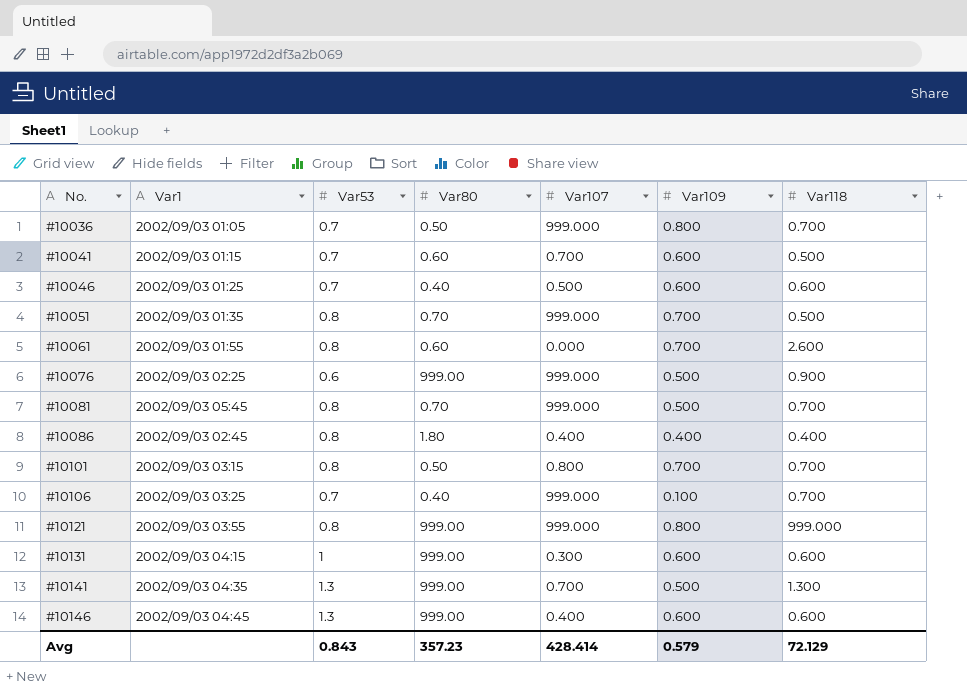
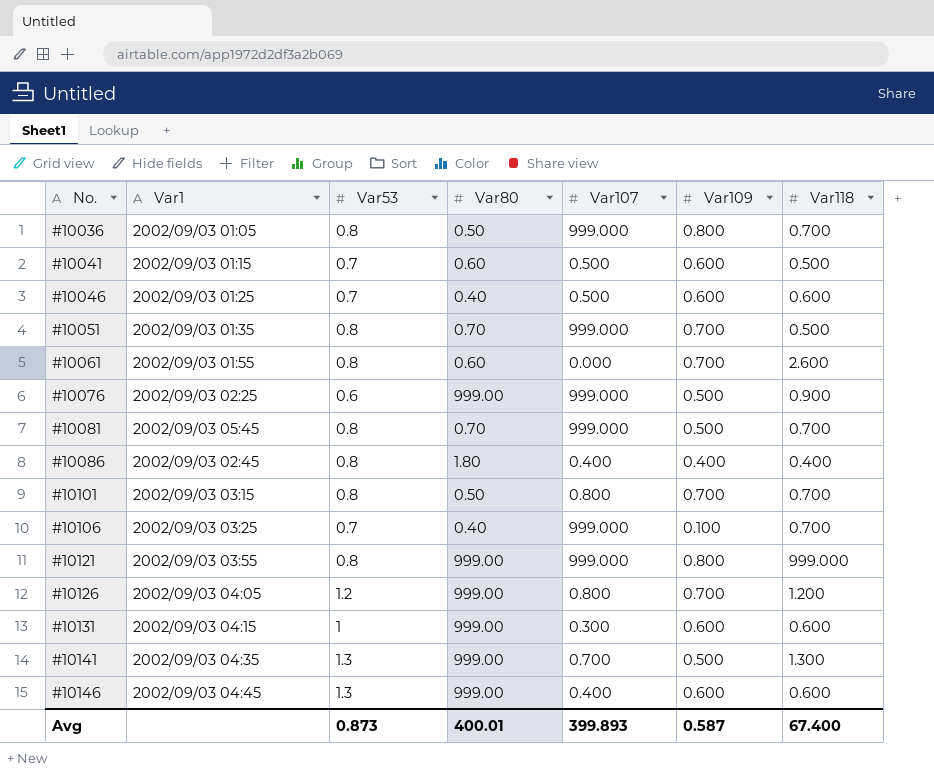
#10036 | Var53: 0.7 -> 0.8
#10041 | Var107: 0.700 -> 0.500
row #10126: none -> 2002/09/03 04:05 | 1.2 | 999.00 | 0.800 | 0.700 | 1.200
Avg | Var53: 0.843 -> 0.873
Avg | Var80: 357.23 -> 400.01
Avg | Var107: 428.414 -> 399.893
Avg | Var109: 0.579 -> 0.587
Avg | Var118: 72.129 -> 67.400

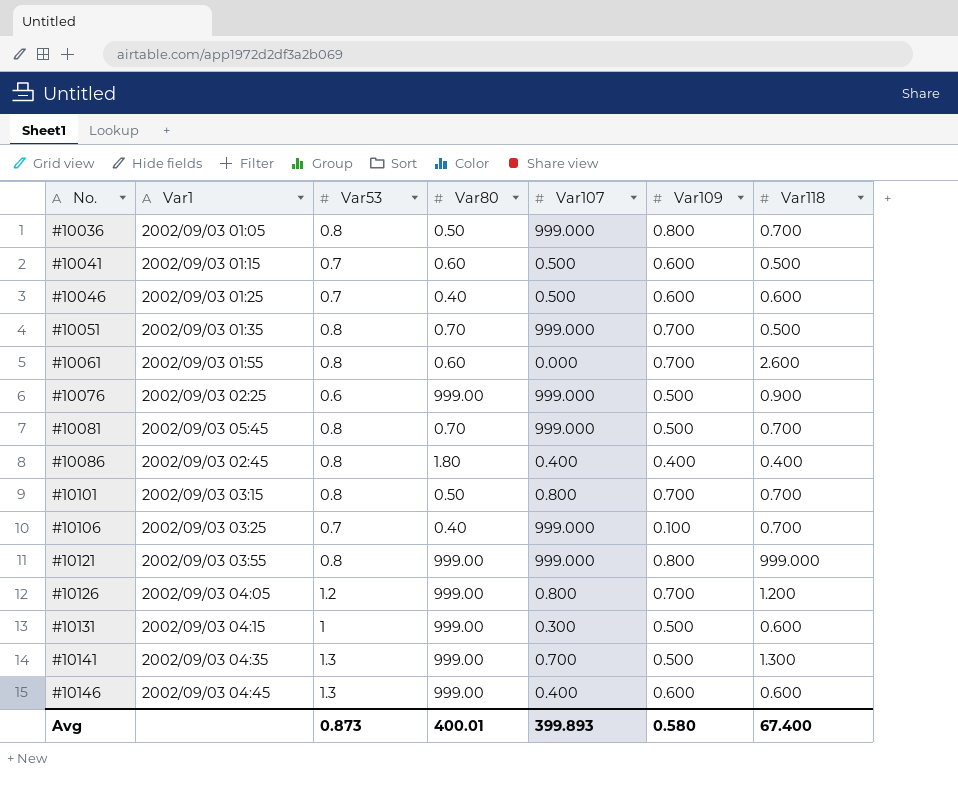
#10131 | Var109: 0.600 -> 0.500
Avg | Var109: 0.587 -> 0.580

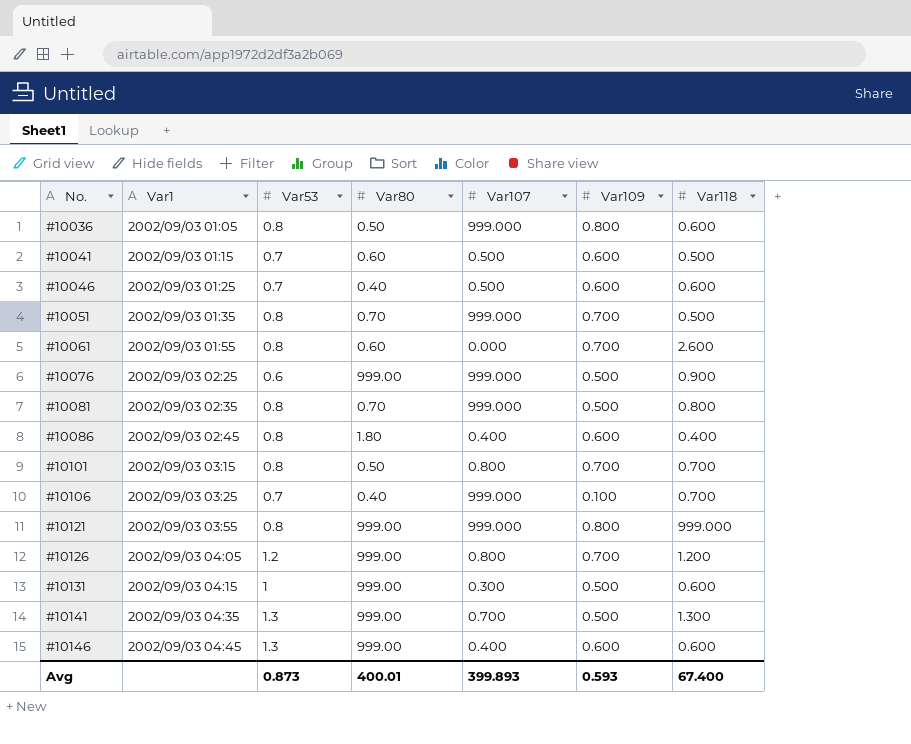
#10036 | Var118: 0.700 -> 0.600
#10081 | Var1: 2002/09/03 05:45 -> 2002/09/03 02:35
#10081 | Var118: 0.700 -> 0.800
#10086 | Var109: 0.400 -> 0.600
Avg | Var109: 0.580 -> 0.593

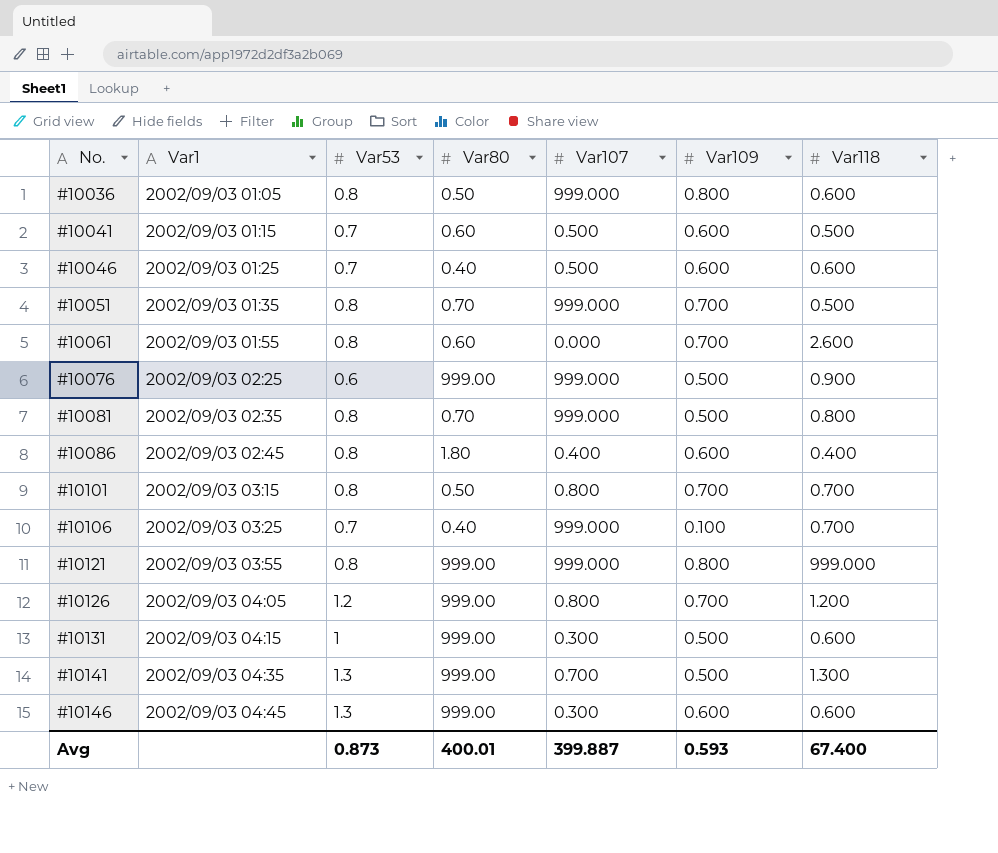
#10146 | Var107: 0.400 -> 0.300
Avg | Var107: 399.893 -> 399.887

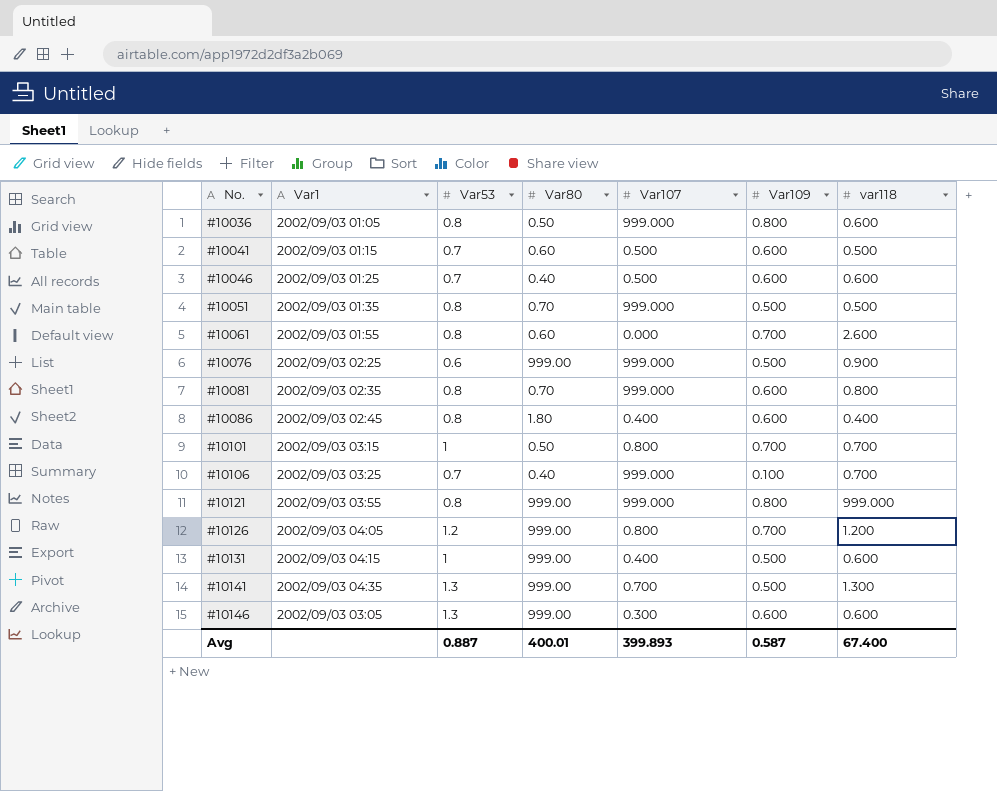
column name: Var118 -> var118
#10051 | Var109: 0.700 -> 0.500
#10081 | Var109: 0.500 -> 0.600
#10101 | Var53: 0.8 -> 1
#10131 | Var107: 0.300 -> 0.400
#10146 | Var1: 2002/09/03 04:45 -> 2002/09/03 03:05
Avg | Var53: 0.873 -> 0.887
Avg | Var107: 399.887 -> 399.893
Avg | Var109: 0.593 -> 0.587

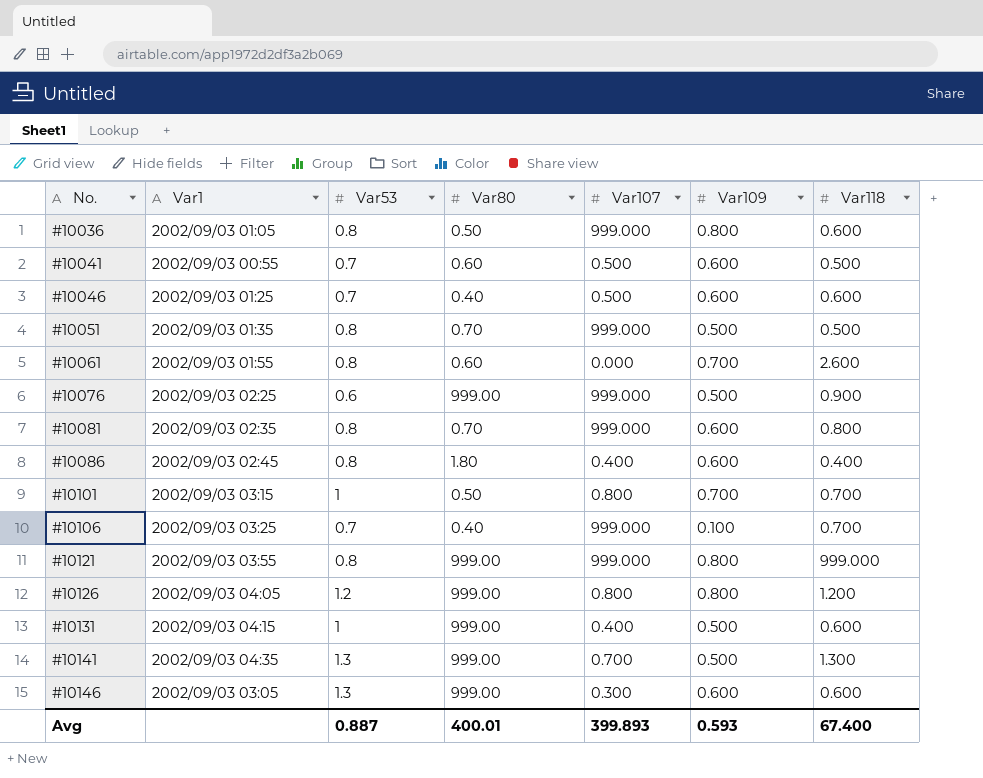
column name: var118 -> Var118
#10041 | Var1: 2002/09/03 01:15 -> 2002/09/03 00:55
#10126 | Var109: 0.700 -> 0.800
Avg | Var109: 0.587 -> 0.593

